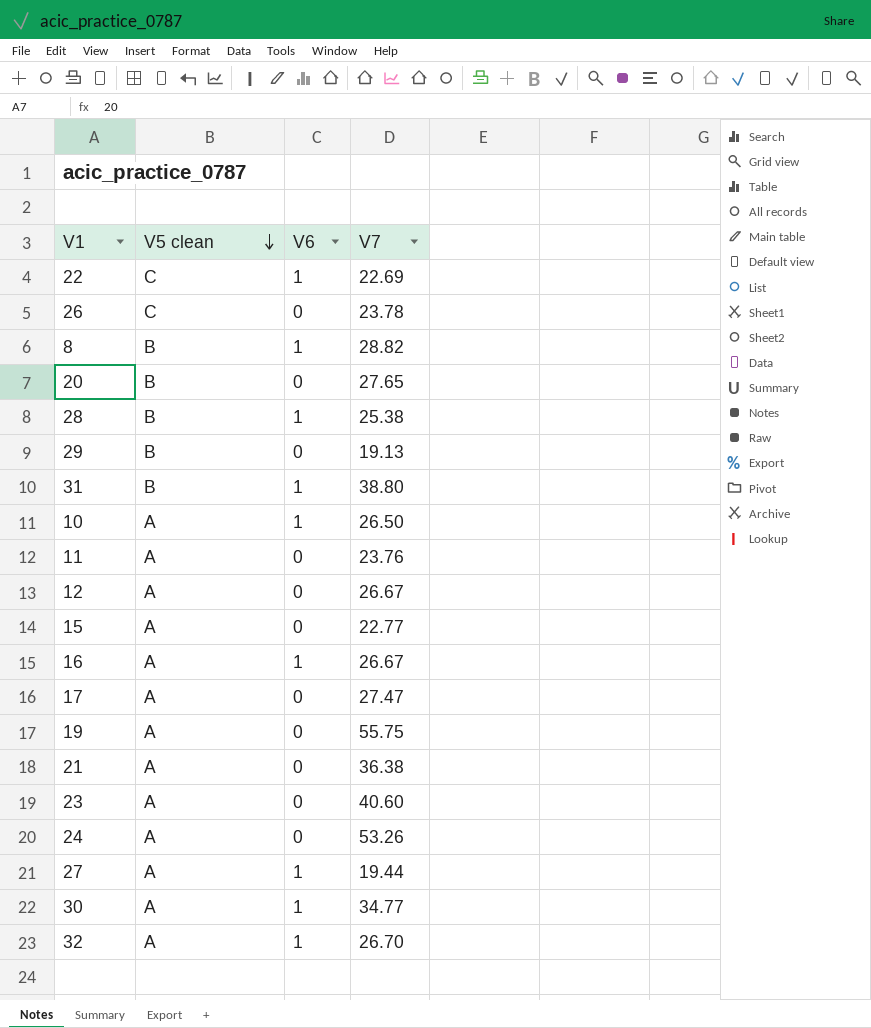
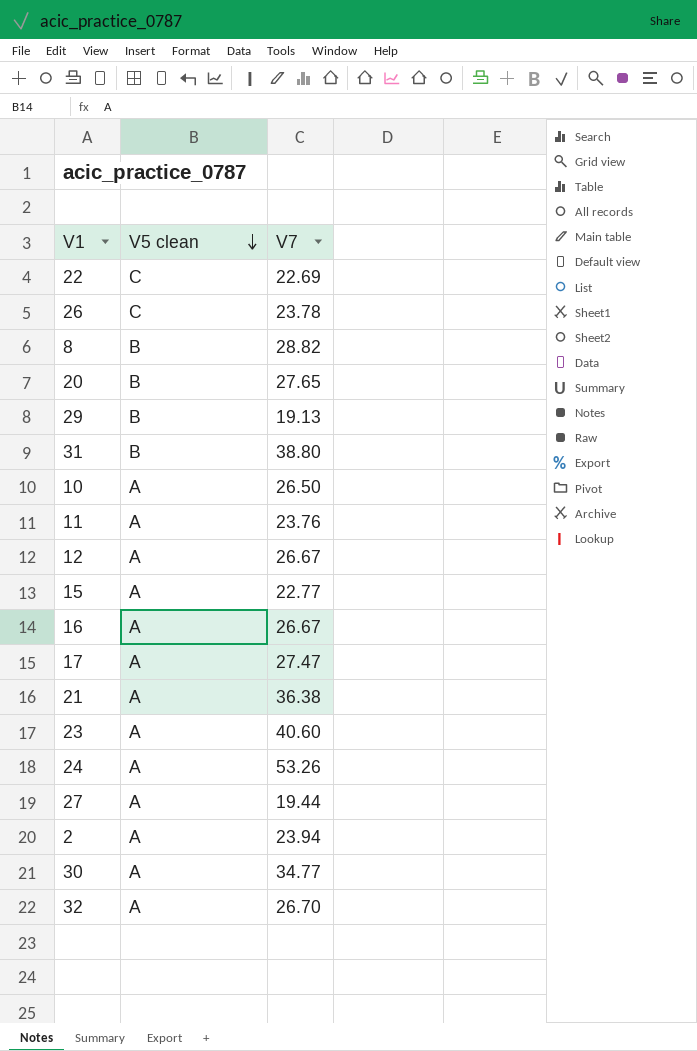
column V6 | position: 3 -> none
row 28: B | 1 | 25.38 -> none
row 19: A | 0 | 55.75 -> none
row 2: none -> A | 23.94

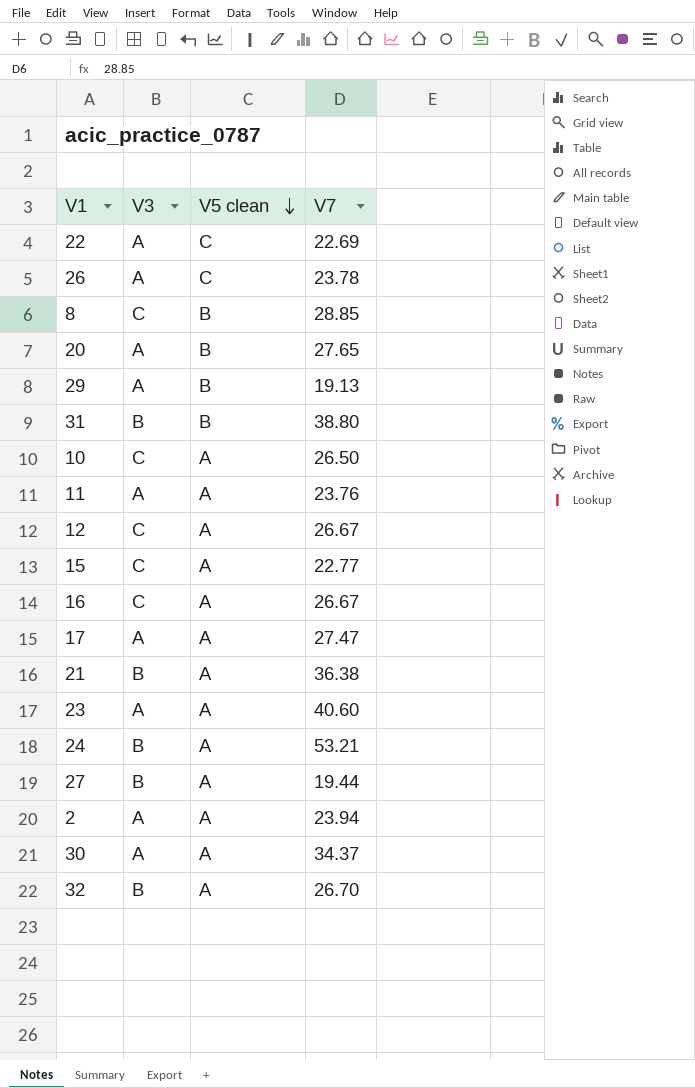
column V3 | position: none -> 2
8 | V7: 28.82 -> 28.85
24 | V7: 53.26 -> 53.21
30 | V7: 34.77 -> 34.37

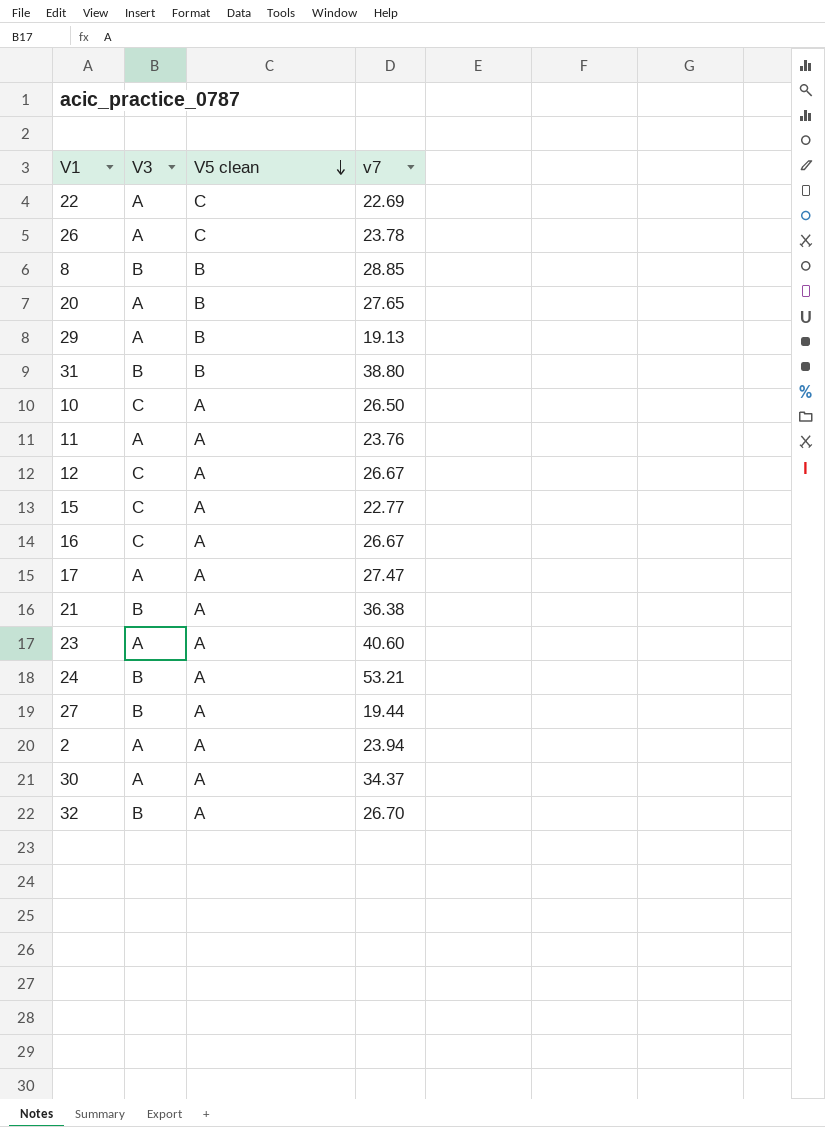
column name: V7 -> v7
8 | V3: C -> B

